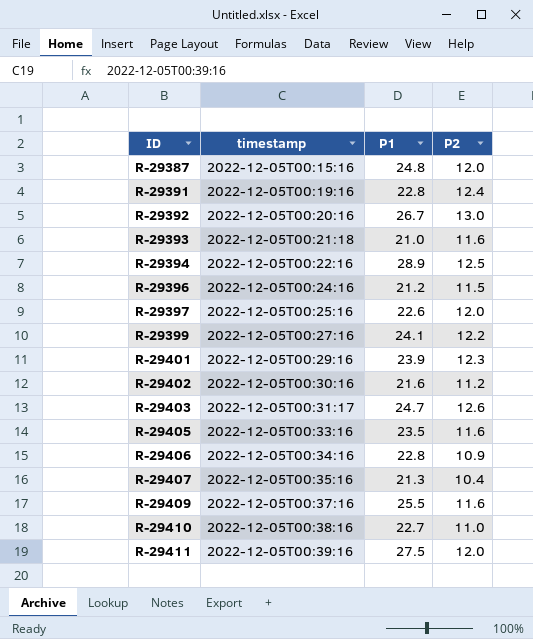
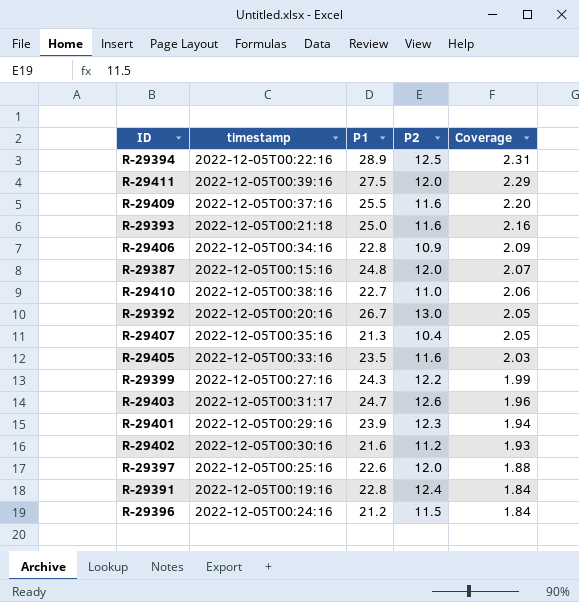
row order: ID ascending -> Coverage descending
column Coverage | formula: none -> [P1] / [P2]
R-29393 | P1: 21.0 -> 25.0
R-29399 | P1: 24.1 -> 24.3

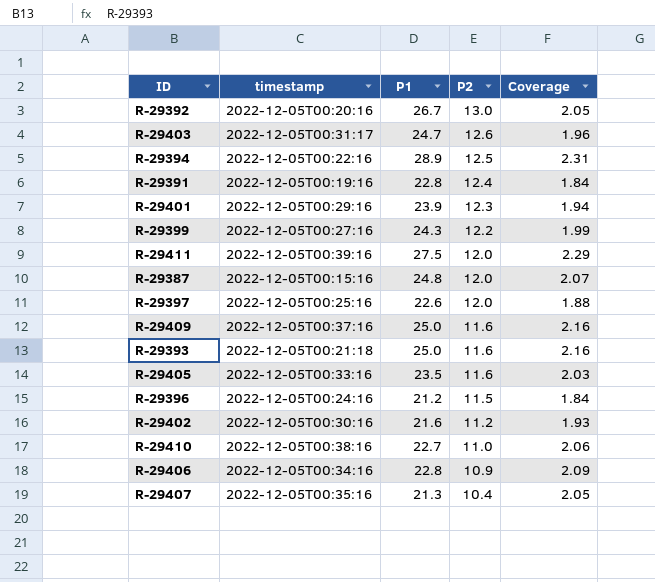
row order: Coverage descending -> P2 descending
R-29409 | P1: 25.5 -> 25.0
R-29409 | Coverage: 2.20 -> 2.16

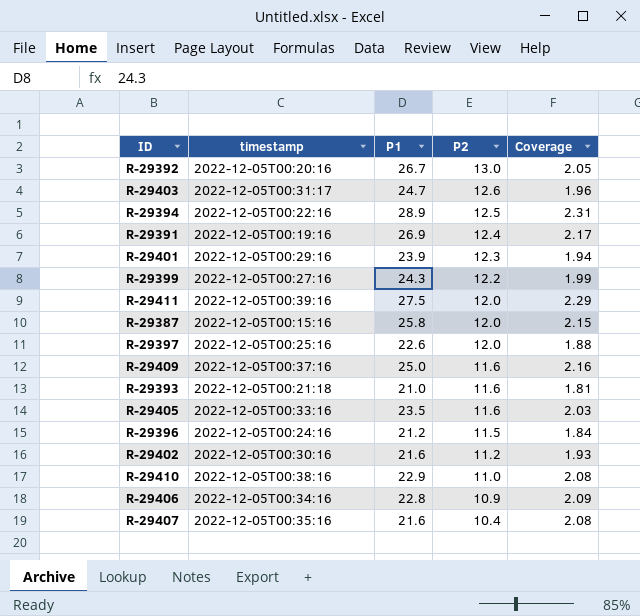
R-29391 | P1: 22.8 -> 26.9
R-29391 | Coverage: 1.84 -> 2.17
R-29387 | P1: 24.8 -> 25.8
R-29387 | Coverage: 2.07 -> 2.15
R-29393 | P1: 25.0 -> 21.0
R-29393 | Coverage: 2.16 -> 1.81
R-29410 | P1: 22.7 -> 22.9
R-29410 | Coverage: 2.06 -> 2.08
R-29407 | P1: 21.3 -> 21.6
R-29407 | Coverage: 2.05 -> 2.08

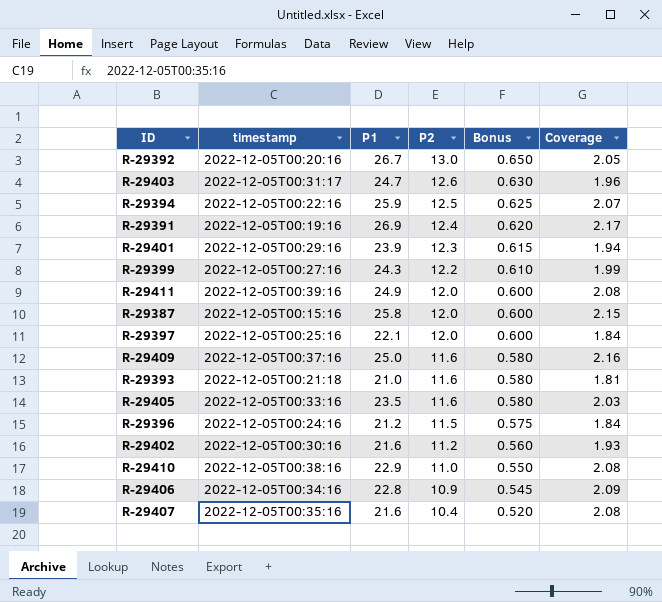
column Bonus | formula: none -> [P2] * 0.05
R-29394 | P1: 28.9 -> 25.9
R-29394 | Coverage: 2.31 -> 2.07
R-29411 | P1: 27.5 -> 24.9
R-29411 | Coverage: 2.29 -> 2.08
R-29397 | P1: 22.6 -> 22.1
R-29397 | Coverage: 1.88 -> 1.84

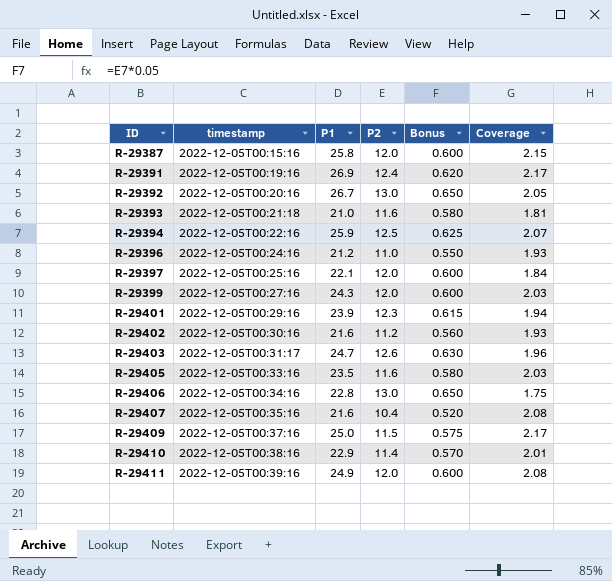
row order: P2 descending -> ID ascending
R-29396 | P2: 11.5 -> 11.0
R-29396 | Bonus: 0.575 -> 0.550
R-29396 | Coverage: 1.84 -> 1.93
R-29399 | P2: 12.2 -> 12.0
R-29399 | Bonus: 0.610 -> 0.600
R-29399 | Coverage: 1.99 -> 2.03
R-29406 | P2: 10.9 -> 13.0
R-29406 | Bonus: 0.545 -> 0.650
R-29406 | Coverage: 2.09 -> 1.75
R-29409 | P2: 11.6 -> 11.5
R-29409 | Bonus: 0.580 -> 0.575
R-29409 | Coverage: 2.16 -> 2.17
R-29410 | P2: 11.0 -> 11.4
R-29410 | Bonus: 0.550 -> 0.570
R-29410 | Coverage: 2.08 -> 2.01

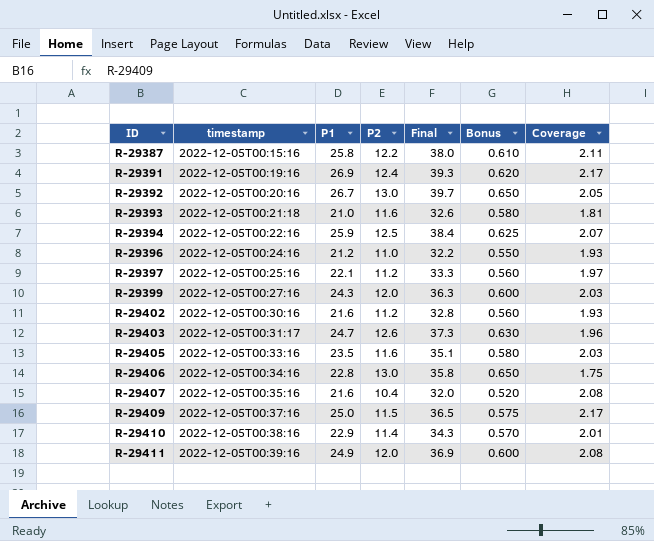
column Final | formula: none -> [P1] + [P2]
row R-29401: 2022-12-05T00:29:16 | 23.9 | 12.3 | 0.615 | 1.94 -> none
R-29387 | P2: 12.0 -> 12.2
R-29387 | Bonus: 0.600 -> 0.610
R-29387 | Coverage: 2.15 -> 2.11
R-29397 | P2: 12.0 -> 11.2
R-29397 | Bonus: 0.600 -> 0.560
R-29397 | Coverage: 1.84 -> 1.97

